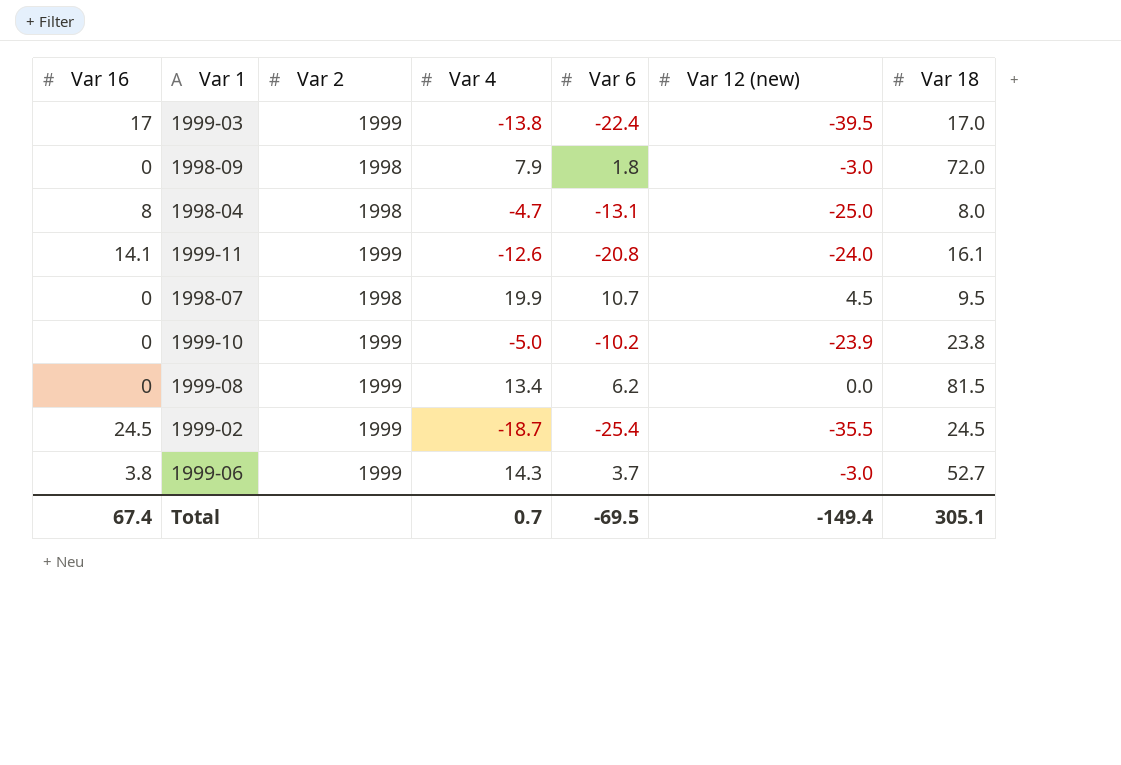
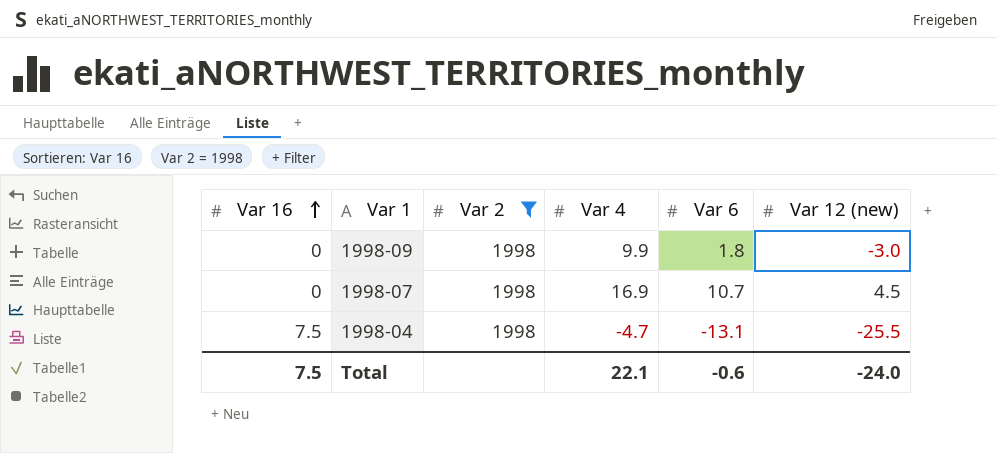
filter: none -> Var 2 = 1998
row order: none -> Var 16 ascending
column Var 18 | position: 7 -> none
1998-09 | Var 4: 7.9 -> 9.9
1998-07 | Var 4: 19.9 -> 16.9
1998-04 | Var 16: 8 -> 7.5
1998-04 | Var 12 (new): -25.0 -> -25.5
Total | Var 16: 67.4 -> 7.5
Total | Var 4: 0.7 -> 22.1
Total | Var 6: -69.5 -> -0.6
Total | Var 12 (new): -149.4 -> -24.0

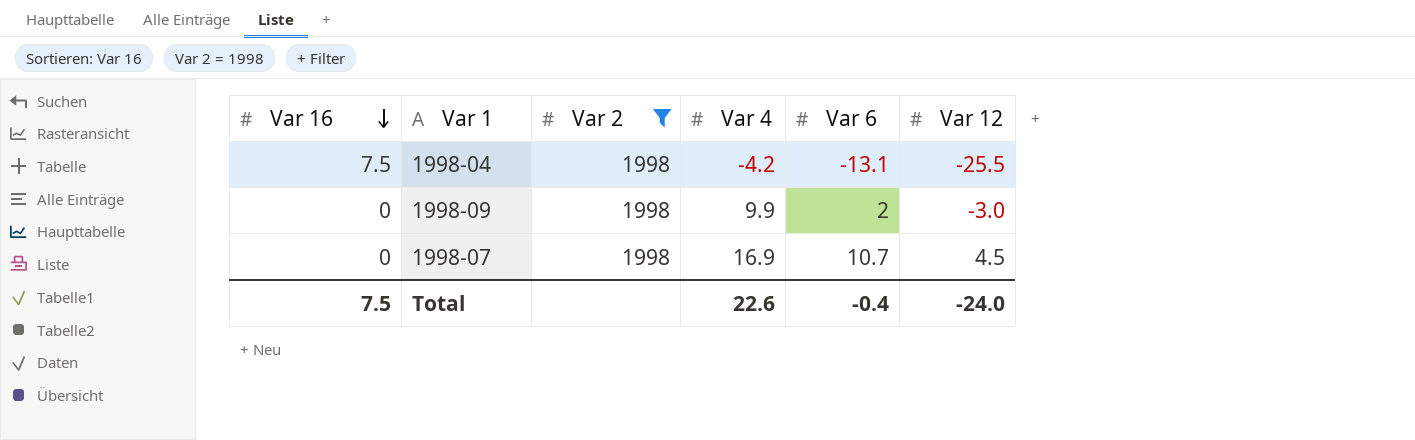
row order: Var 16 ascending -> Var 16 descending
column name: Var 12 (new) -> Var 12
1998-04 | Var 4: -4.7 -> -4.2
1998-09 | Var 6: 1.8 -> 2
Total | Var 4: 22.1 -> 22.6
Total | Var 6: -0.6 -> -0.4

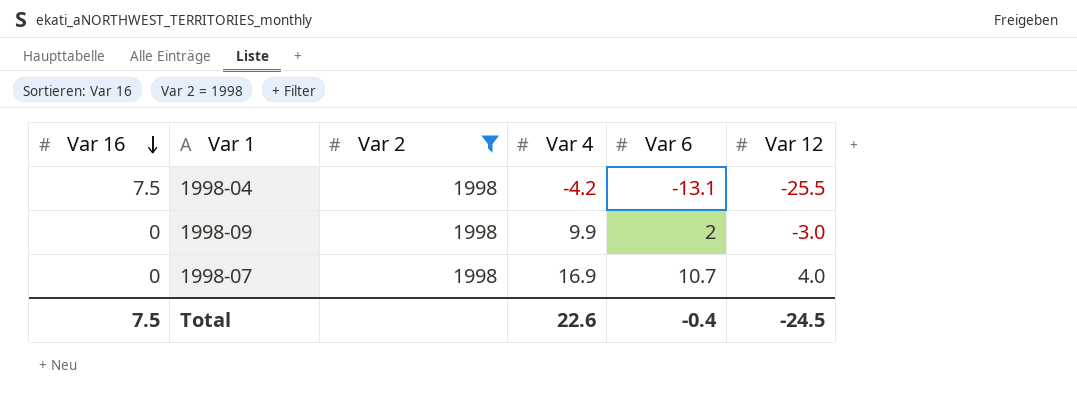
1998-07 | Var 12: 4.5 -> 4.0
Total | Var 12: -24.0 -> -24.5

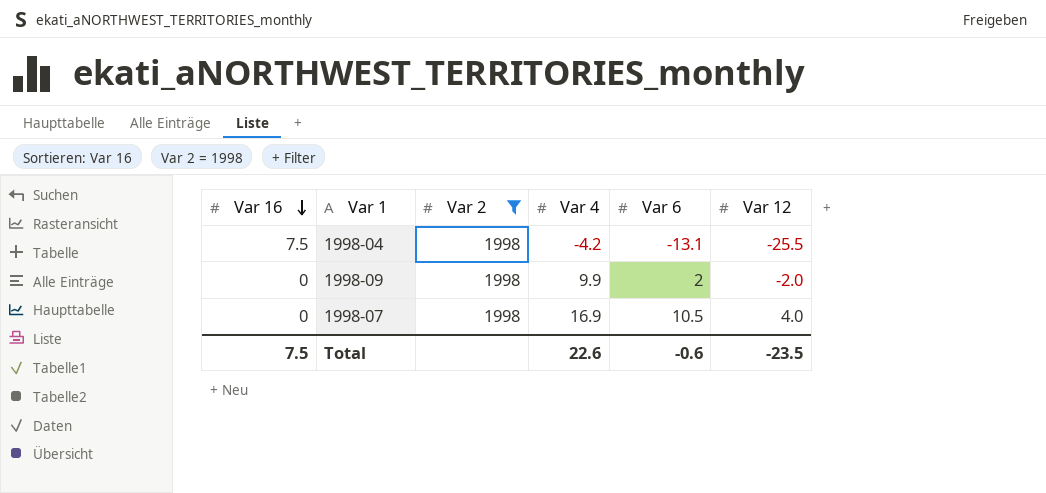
1998-09 | Var 12: -3.0 -> -2.0
1998-07 | Var 6: 10.7 -> 10.5
Total | Var 6: -0.4 -> -0.6
Total | Var 12: -24.5 -> -23.5

